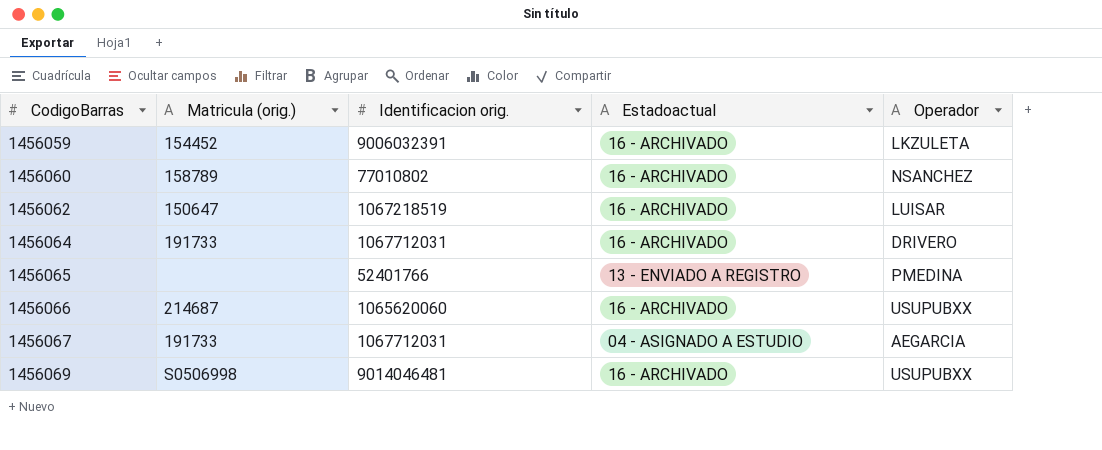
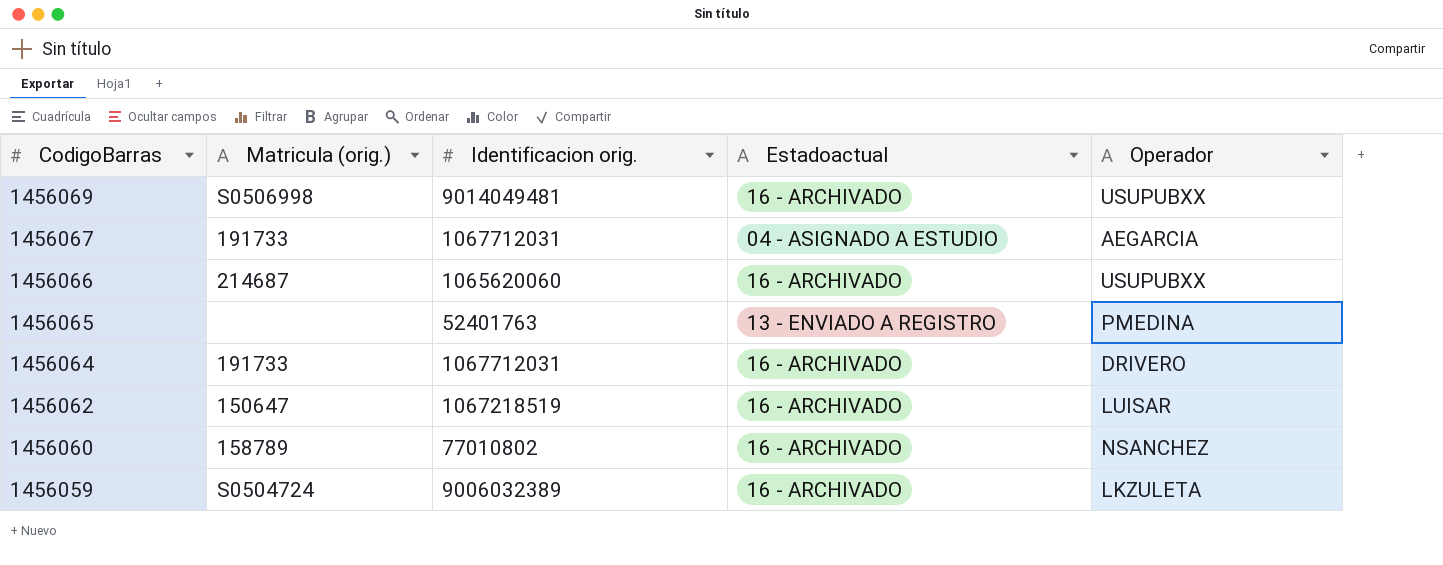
row order: CodigoBarras ascending -> CodigoBarras descending
1456069 | Identificacion orig.: 9014046481 -> 9014049481
1456065 | Identificacion orig.: 52401766 -> 52401763
1456059 | Matricula (orig.): 154452 -> S0504724
1456059 | Identificacion orig.: 9006032391 -> 9006032389

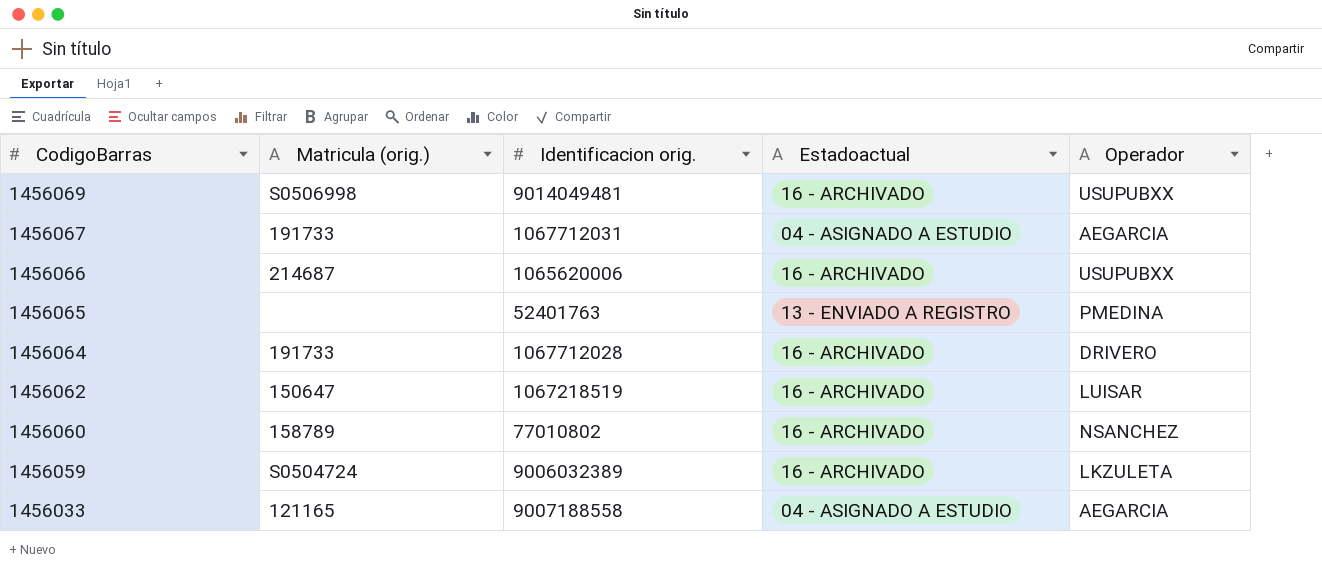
1456066 | Identificacion orig.: 1065620060 -> 1065620006
1456064 | Identificacion orig.: 1067712031 -> 1067712028
row 1456033: none -> 121165 | 9007188558 | 04 - ASIGNADO A ESTUDIO | AEGARCIA

